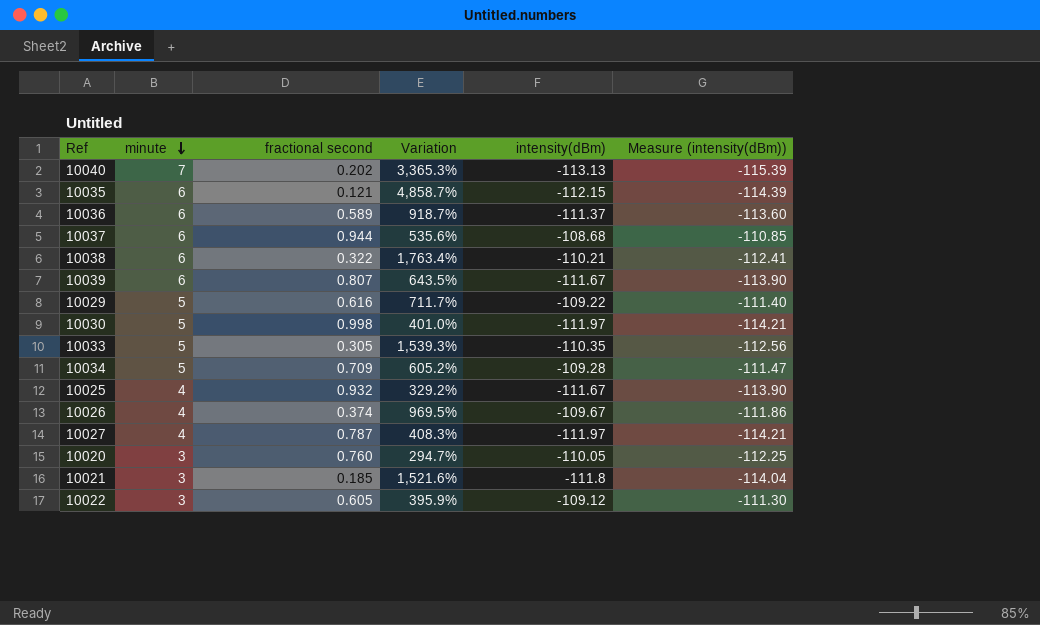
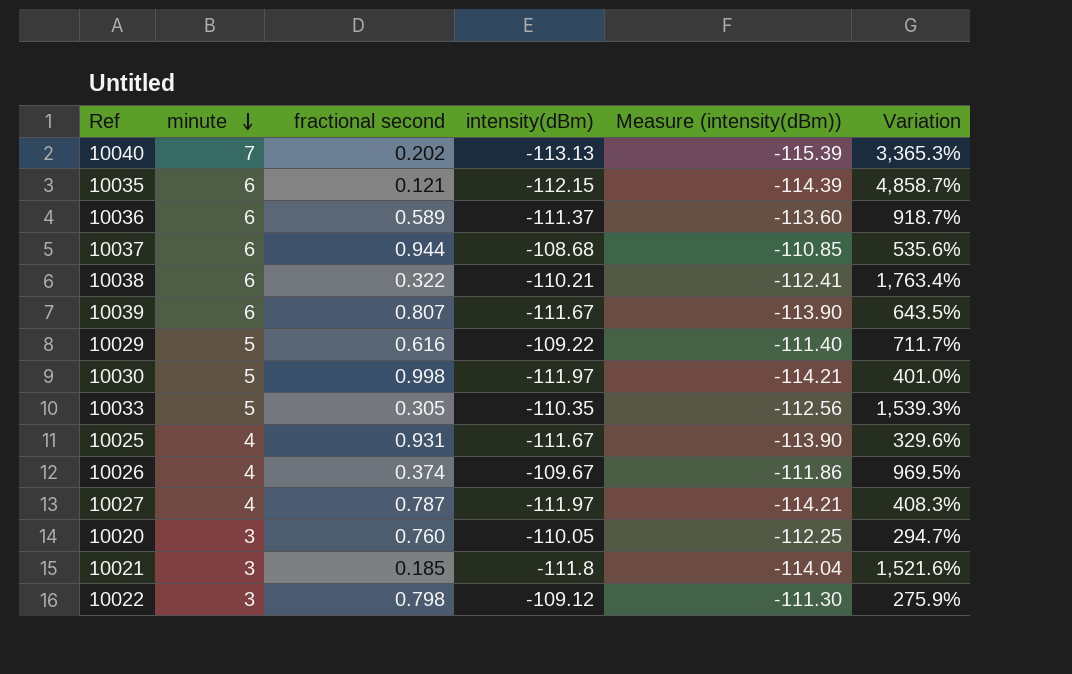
column Variation | position: 4 -> 6
row 10034: 5 | 0.709 | 605.2% | -109.28 | -111.47 -> none
10025 | fractional second: 0.932 -> 0.931
10025 | Variation: 329.2% -> 329.6%
10022 | fractional second: 0.605 -> 0.798
10022 | Variation: 395.9% -> 275.9%

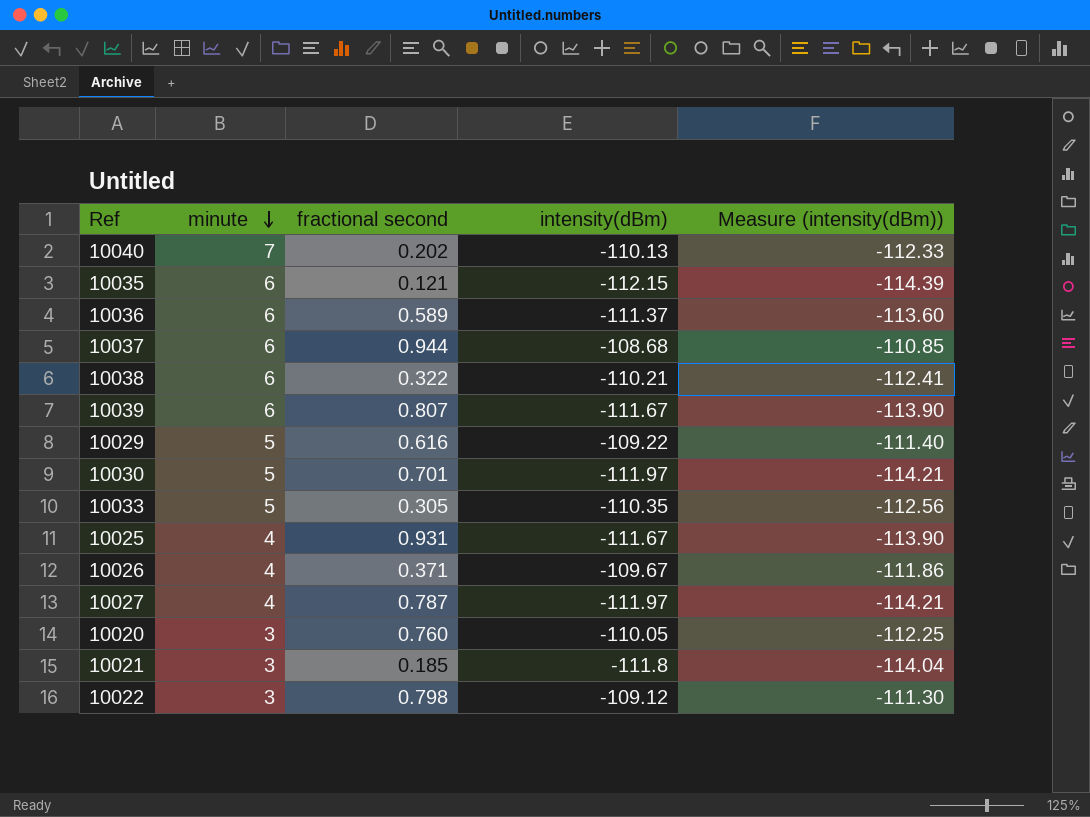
column Variation | formula: ([minute] - [fractional second]) / [fractional second] -> none
10040 | intensity(dBm): -113.13 -> -110.13
10040 | Measure (intensity(dBm)): -115.39 -> -112.33
10030 | fractional second: 0.998 -> 0.701
10026 | fractional second: 0.374 -> 0.371

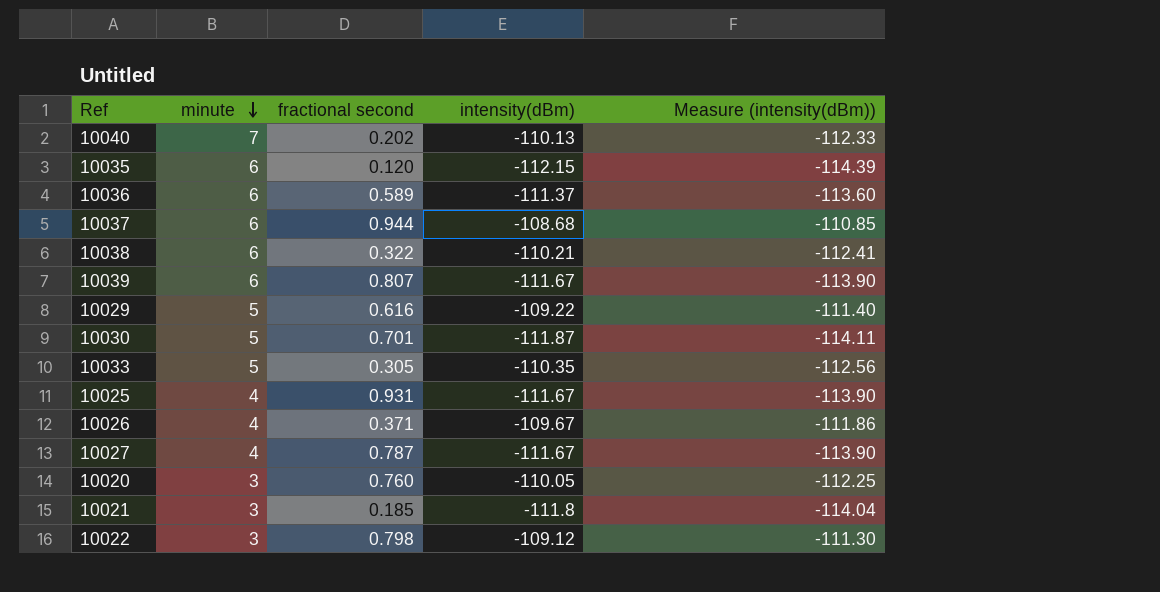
10035 | fractional second: 0.121 -> 0.120
10030 | intensity(dBm): -111.97 -> -111.87
10030 | Measure (intensity(dBm)): -114.21 -> -114.11
10027 | intensity(dBm): -111.97 -> -111.67
10027 | Measure (intensity(dBm)): -114.21 -> -113.90

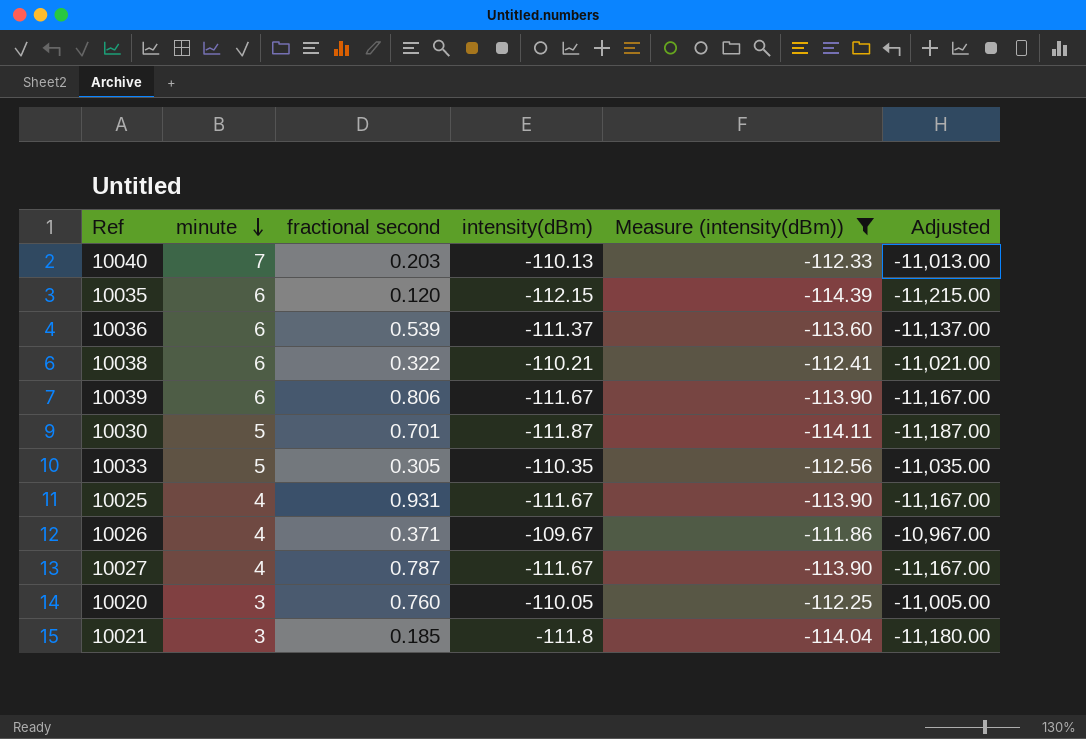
filter: none -> Measure (intensity(dBm)) <= -111.86
column Adjusted | formula: none -> [intensity(dBm)] * 100
10040 | fractional second: 0.202 -> 0.203
10036 | fractional second: 0.589 -> 0.539
10039 | fractional second: 0.807 -> 0.806

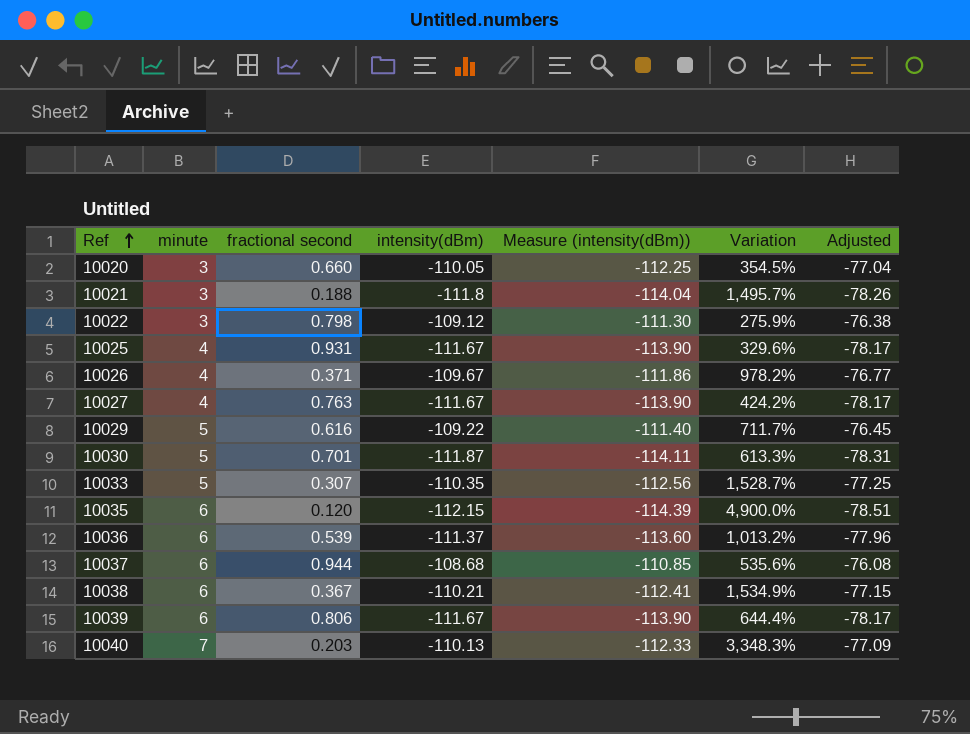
filter: Measure (intensity(dBm)) <= -111.86 -> none
row order: minute descending -> Ref ascending
column Variation | formula: none -> ([minute] - [fractional second]) / [fractional second]
column Adjusted | formula: [intensity(dBm)] * 100 -> [intensity(dBm)] * 0.7
10020 | fractional second: 0.760 -> 0.660
10021 | fractional second: 0.185 -> 0.188
10027 | fractional second: 0.787 -> 0.763
10033 | fractional second: 0.305 -> 0.307
10038 | fractional second: 0.322 -> 0.367

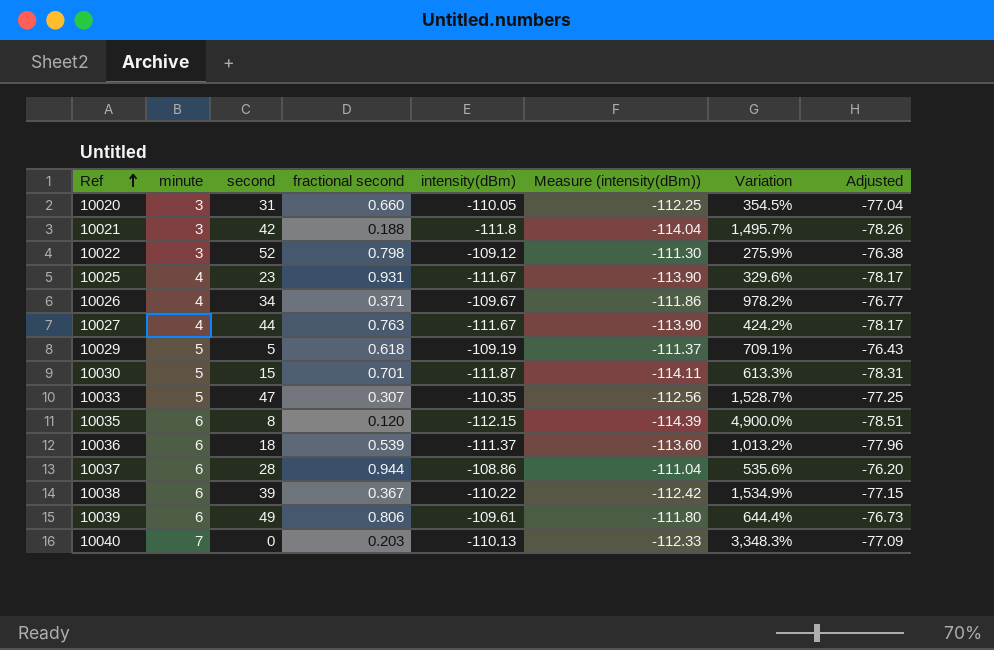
column second | position: none -> 3
10029 | fractional second: 0.616 -> 0.618
10029 | intensity(dBm): -109.22 -> -109.19
10029 | Measure (intensity(dBm)): -111.40 -> -111.37
10029 | Variation: 711.7% -> 709.1%
10029 | Adjusted: -76.45 -> -76.43
10037 | intensity(dBm): -108.68 -> -108.86
10037 | Measure (intensity(dBm)): -110.85 -> -111.04
10037 | Adjusted: -76.08 -> -76.20
10038 | intensity(dBm): -110.21 -> -110.22
10038 | Measure (intensity(dBm)): -112.41 -> -112.42
10039 | intensity(dBm): -111.67 -> -109.61
10039 | Measure (intensity(dBm)): -113.90 -> -111.80
10039 | Adjusted: -78.17 -> -76.73

